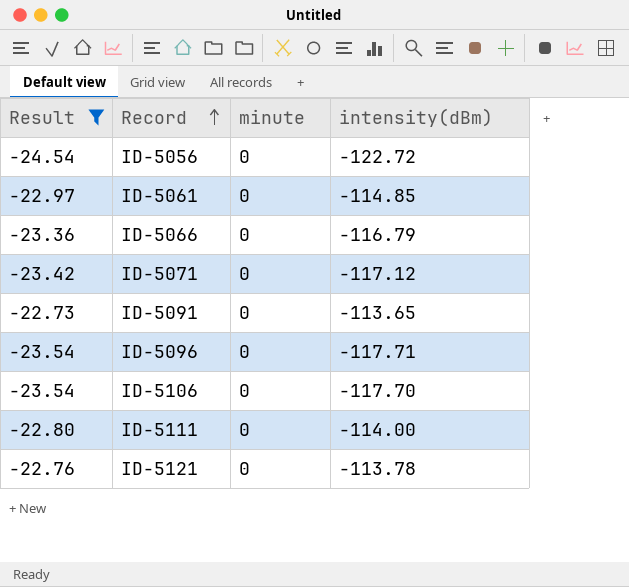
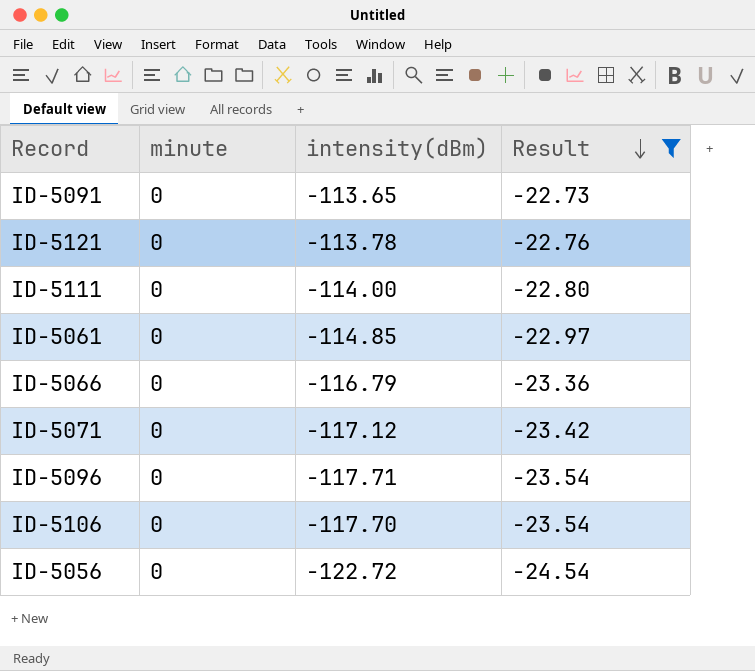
row order: Record ascending -> Result descending
column Result | position: 1 -> 4

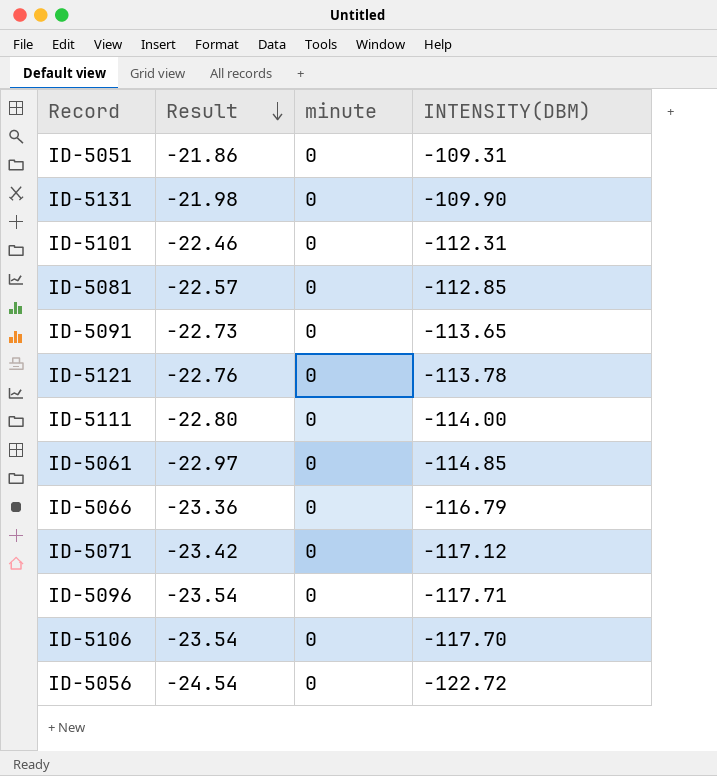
filter: Result <= -22.73 -> none
column Result | position: 4 -> 2
column name: intensity(dBm) -> INTENSITY(DBM)

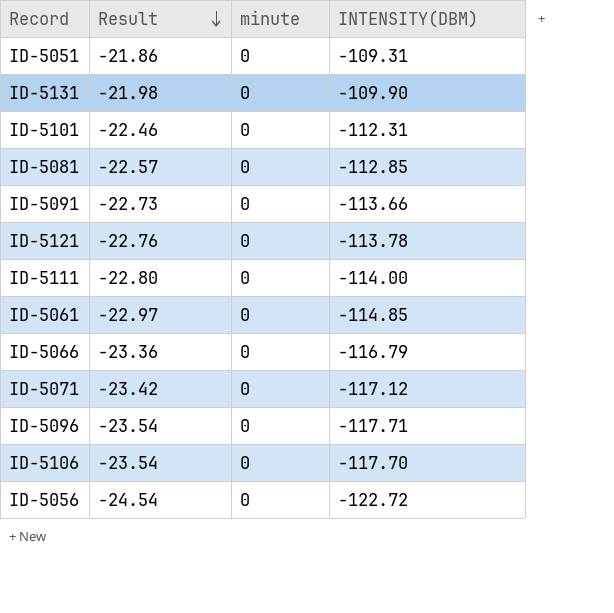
ID-5091 | INTENSITY(DBM): -113.65 -> -113.66

